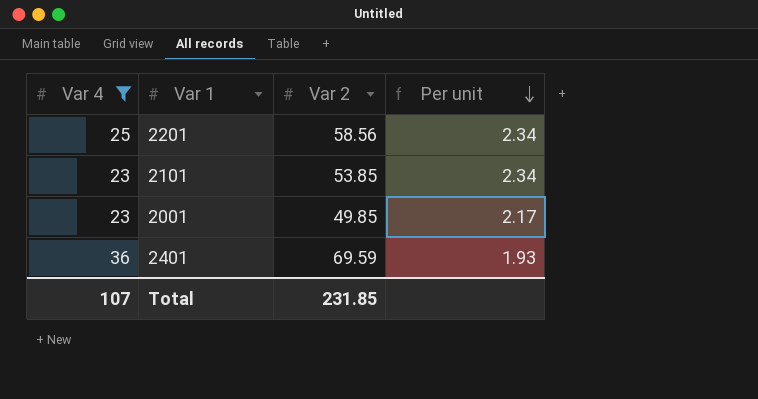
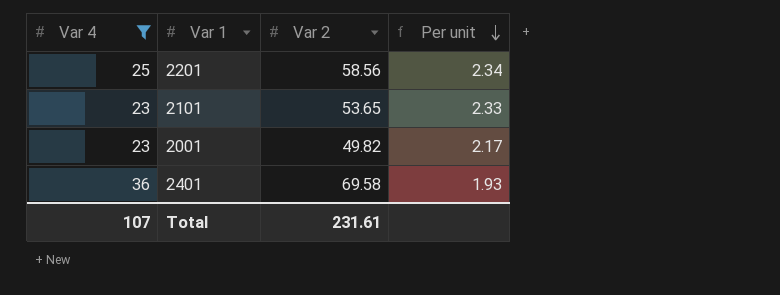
2101 | Var 2: 53.85 -> 53.65
2101 | Per unit: 2.34 -> 2.33
2001 | Var 2: 49.85 -> 49.82
2401 | Var 2: 69.59 -> 69.58
Total | Var 2: 231.85 -> 231.61

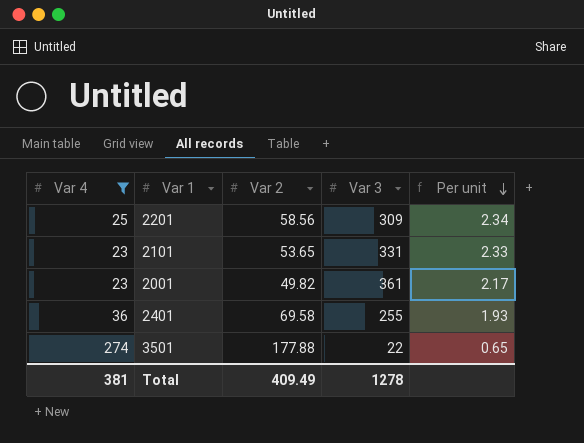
column Var 3 | position: none -> 4
row 3501: none -> 274 | 177.88 | 22 | 0.65
Total | Var 4: 107 -> 381
Total | Var 2: 231.61 -> 409.49

